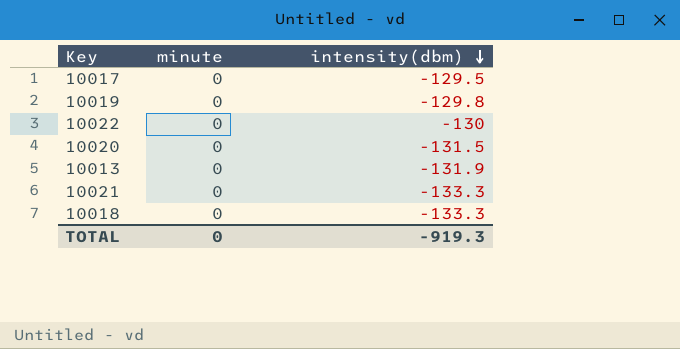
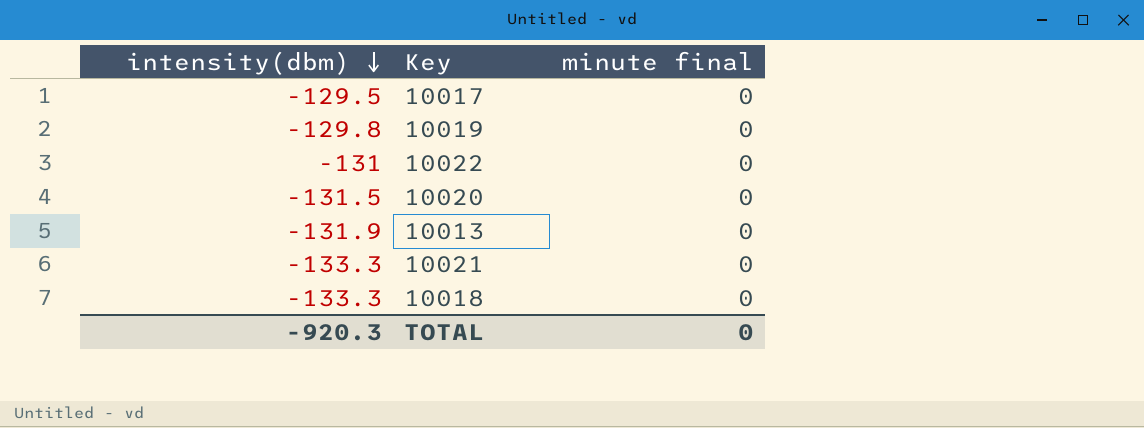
column intensity(dbm) | position: 3 -> 1
column name: minute -> minute final
10022 | intensity(dbm): -130 -> -131
TOTAL | intensity(dbm): -919.3 -> -920.3

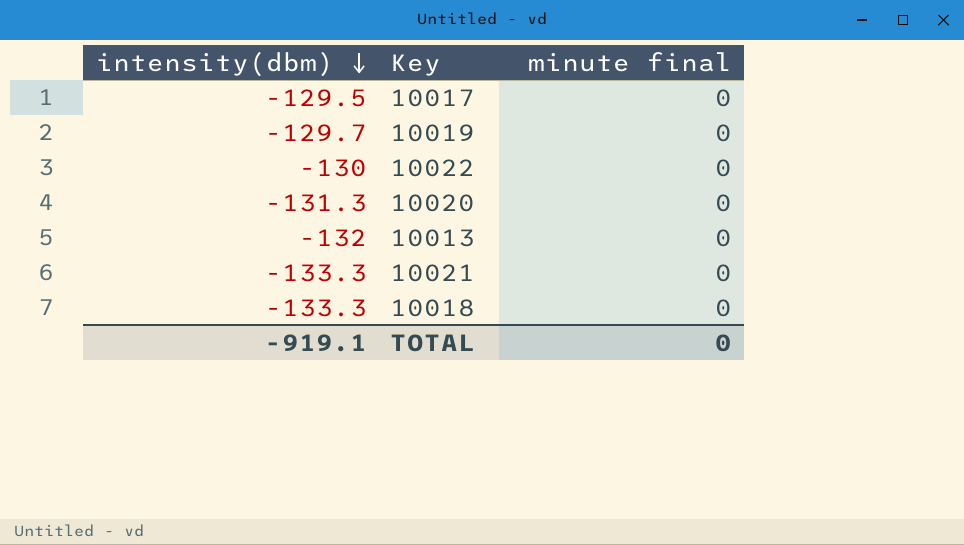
10019 | intensity(dbm): -129.8 -> -129.7
10022 | intensity(dbm): -131 -> -130
10020 | intensity(dbm): -131.5 -> -131.3
10013 | intensity(dbm): -131.9 -> -132
TOTAL | intensity(dbm): -920.3 -> -919.1

